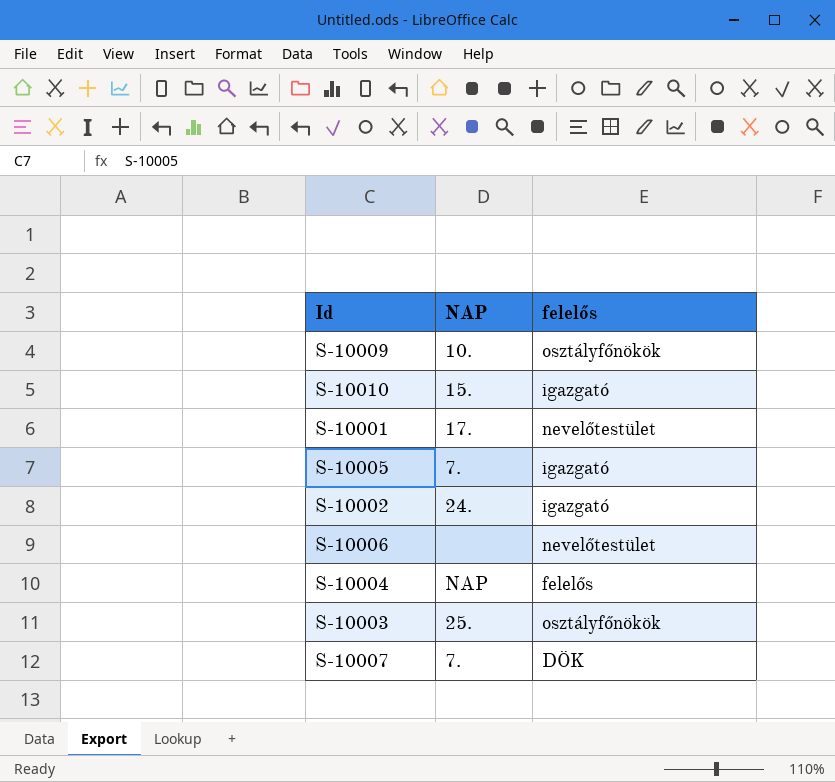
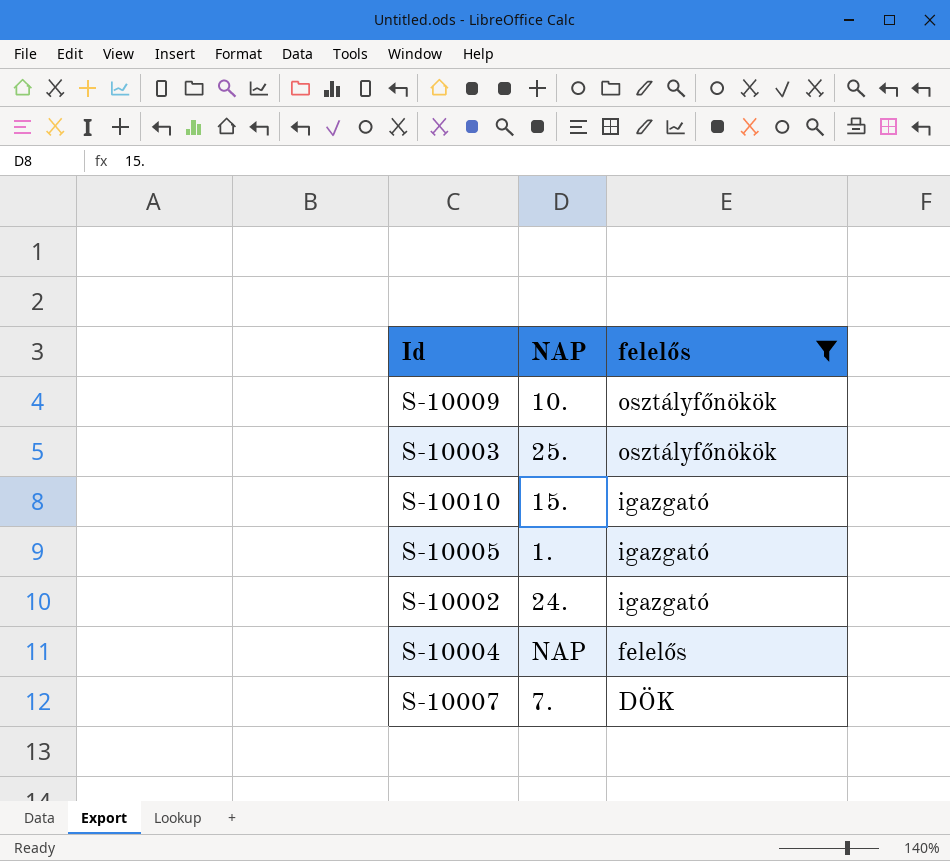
filter: none -> felelős != nevelőtestület
row order: none -> felelős descending
S-10005 | NAP: 7. -> 1.

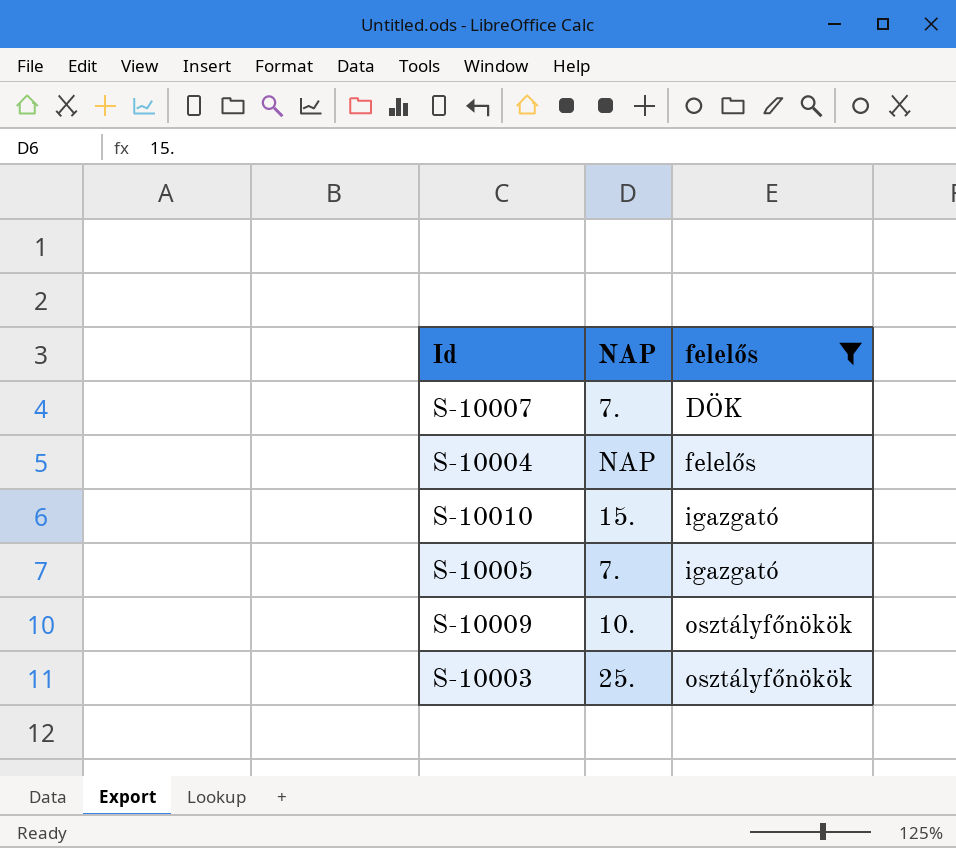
row order: felelős descending -> felelős ascending
row S-10002: 24. | igazgató -> none
S-10005 | NAP: 1. -> 7.

